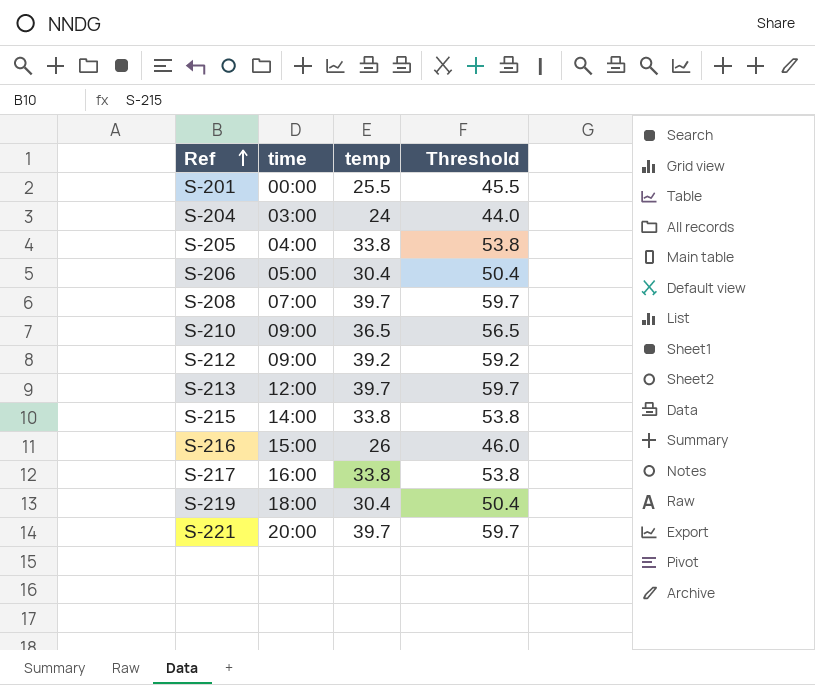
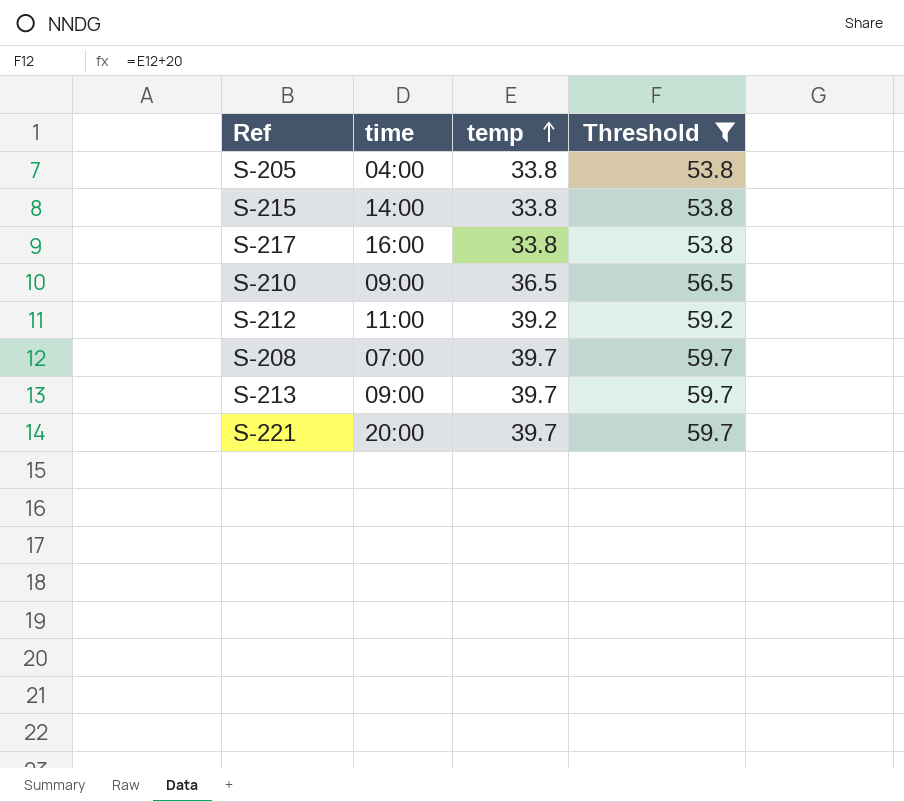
filter: none -> Threshold >= 53.8
row order: Ref ascending -> temp ascending
S-212 | time: 09:00 -> 11:00
S-213 | time: 12:00 -> 09:00

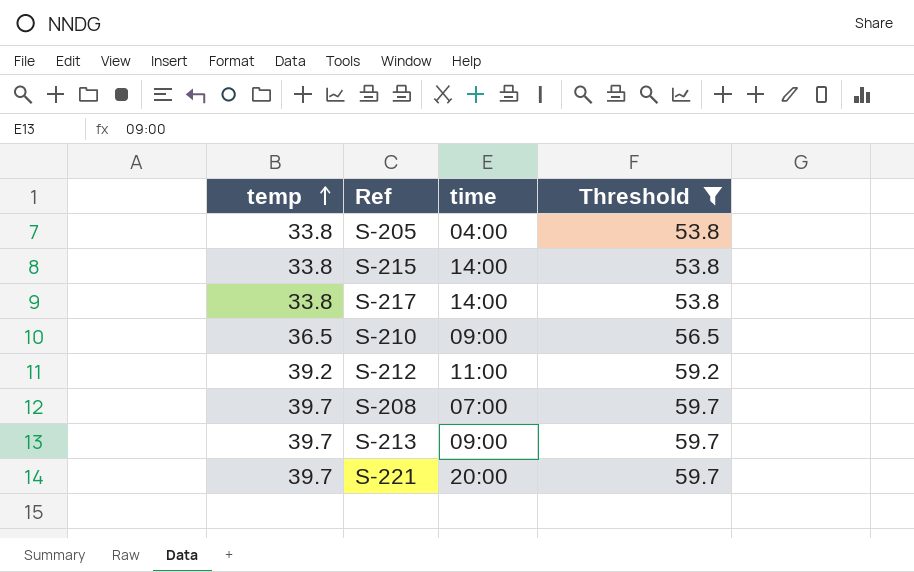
column temp | position: 3 -> 1
S-217 | time: 16:00 -> 14:00

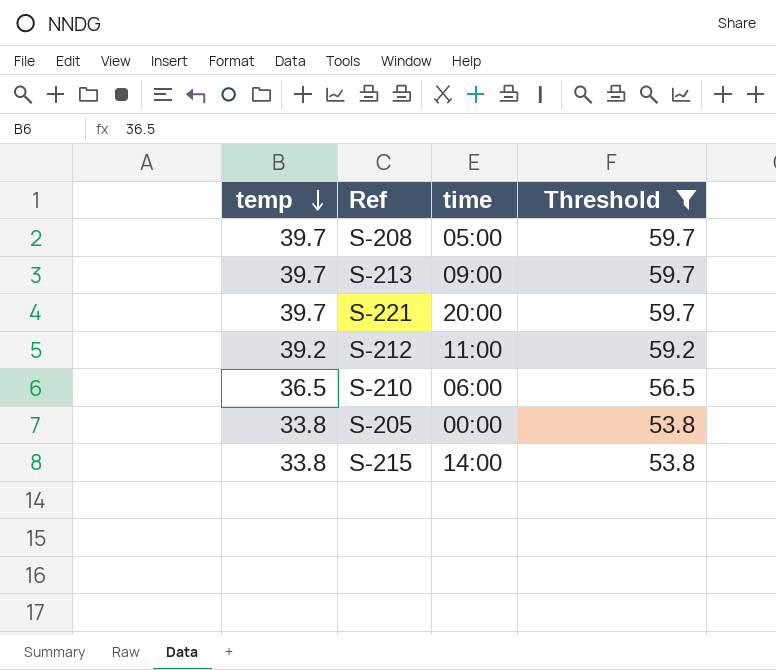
row order: temp ascending -> temp descending
row S-217: 33.8 | 14:00 | 53.8 -> none
S-208 | time: 07:00 -> 05:00
S-210 | time: 09:00 -> 06:00
S-205 | time: 04:00 -> 00:00

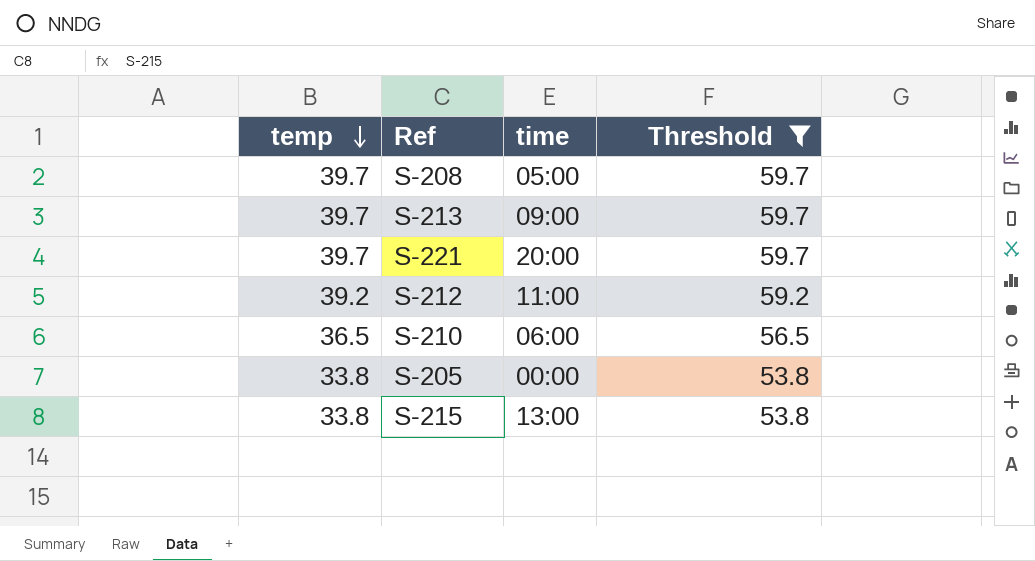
S-215 | time: 14:00 -> 13:00

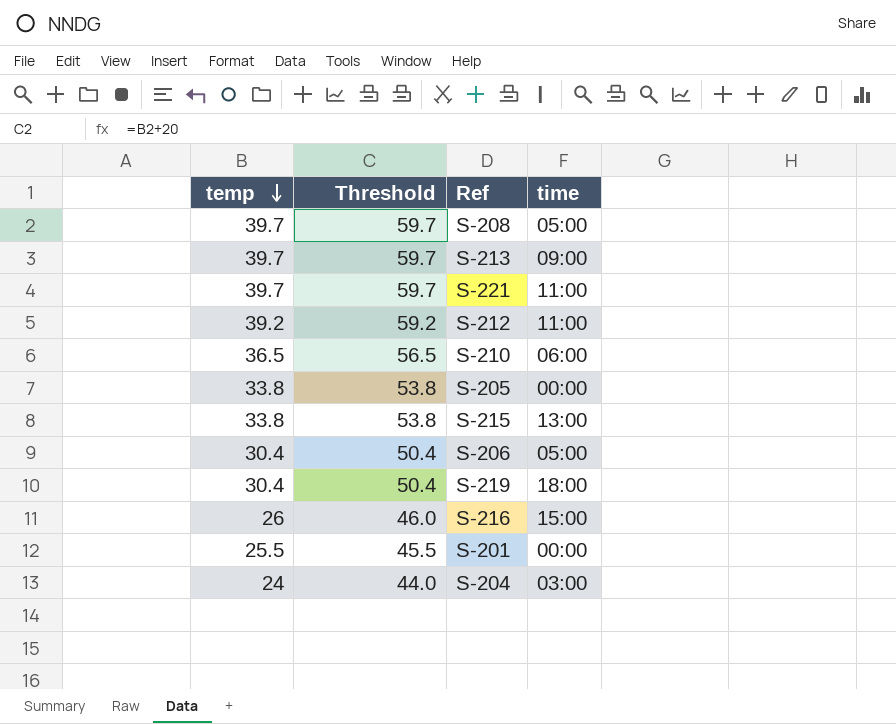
filter: Threshold >= 53.8 -> none
column Threshold | position: 4 -> 2
S-221 | time: 20:00 -> 11:00

